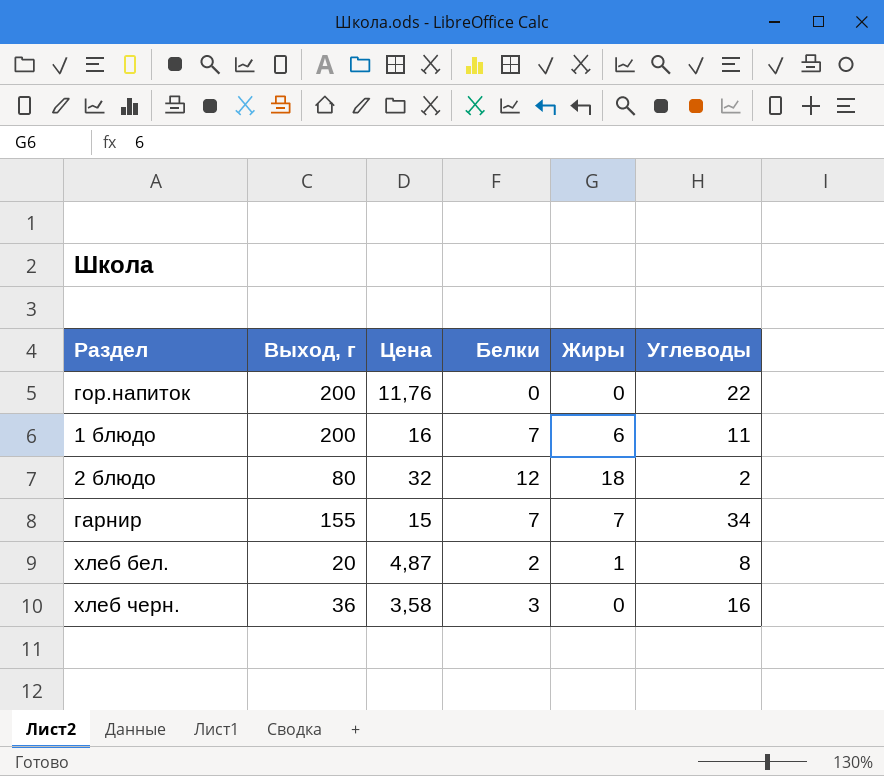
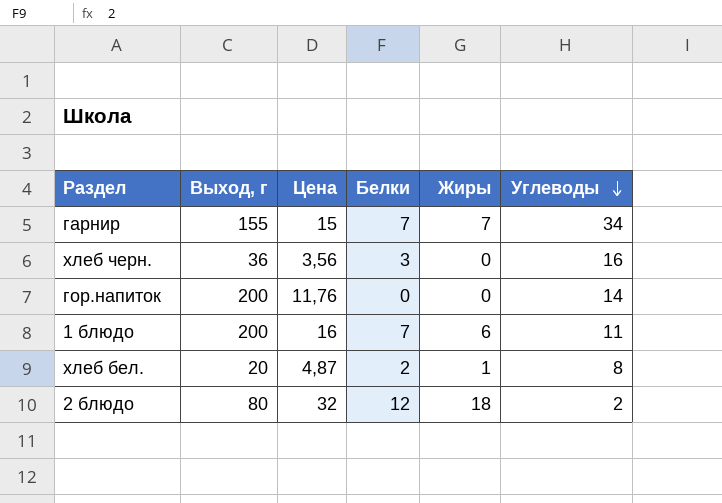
row order: none -> Углеводы descending
хлеб черн. | Цена: 3,58 -> 3,56
гор.напиток | Углеводы: 22 -> 14

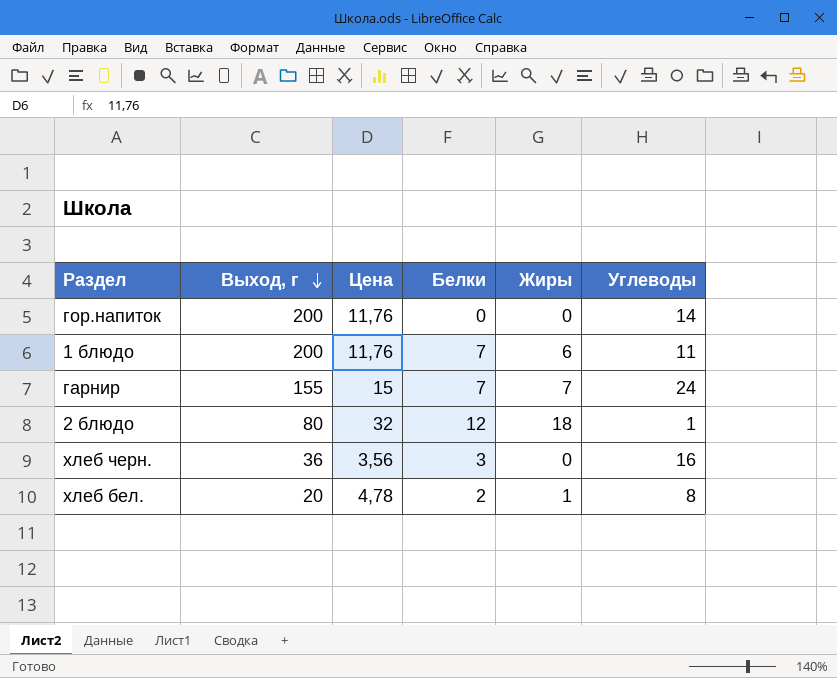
row order: Углеводы descending -> Выход, г descending
1 блюдо | Цена: 16 -> 11,76
гарнир | Углеводы: 34 -> 24
2 блюдо | Углеводы: 2 -> 1
хлеб бел. | Цена: 4,87 -> 4,78

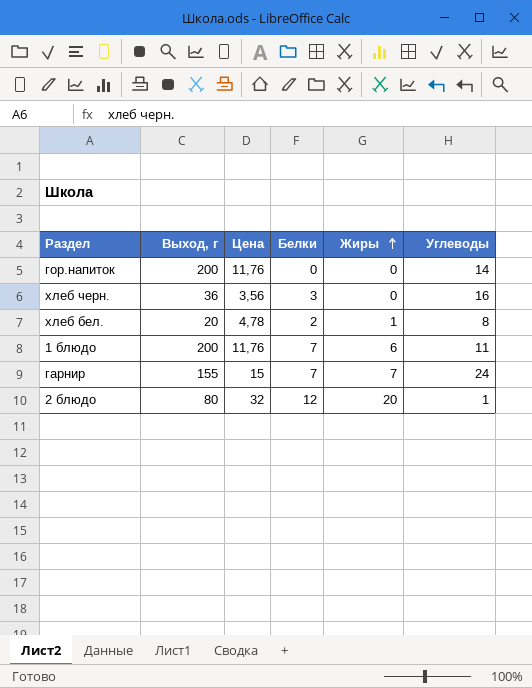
row order: Выход, г descending -> Жиры ascending
2 блюдо | Жиры: 18 -> 20

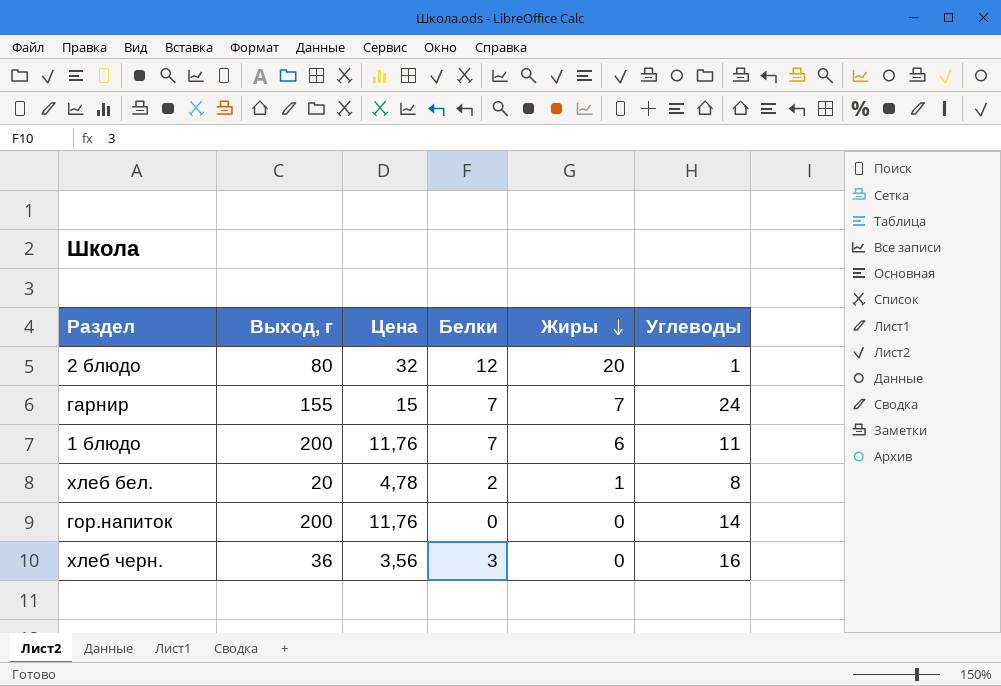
row order: Жиры ascending -> Жиры descending

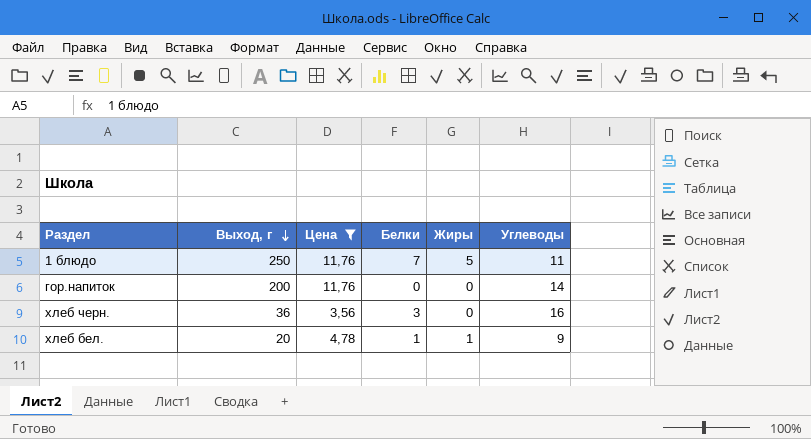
filter: none -> Цена <= 11,76
row order: Жиры descending -> Выход, г descending
1 блюдо | Выход, г: 200 -> 250
1 блюдо | Жиры: 6 -> 5
хлеб бел. | Белки: 2 -> 1
хлеб бел. | Углеводы: 8 -> 9

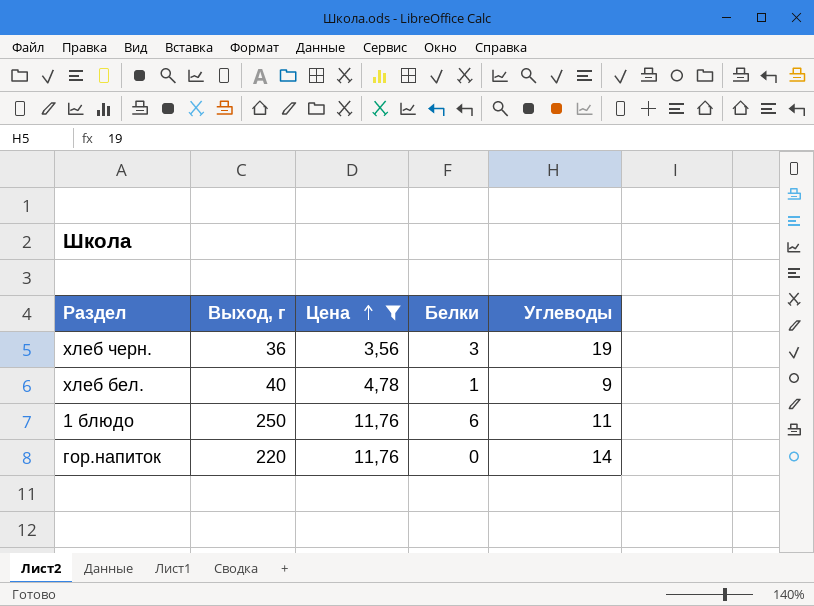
row order: Выход, г descending -> Цена ascending
column Жиры | position: 5 -> none
хлеб черн. | Углеводы: 16 -> 19
хлеб бел. | Выход, г: 20 -> 40
1 блюдо | Белки: 7 -> 6
гор.напиток | Выход, г: 200 -> 220

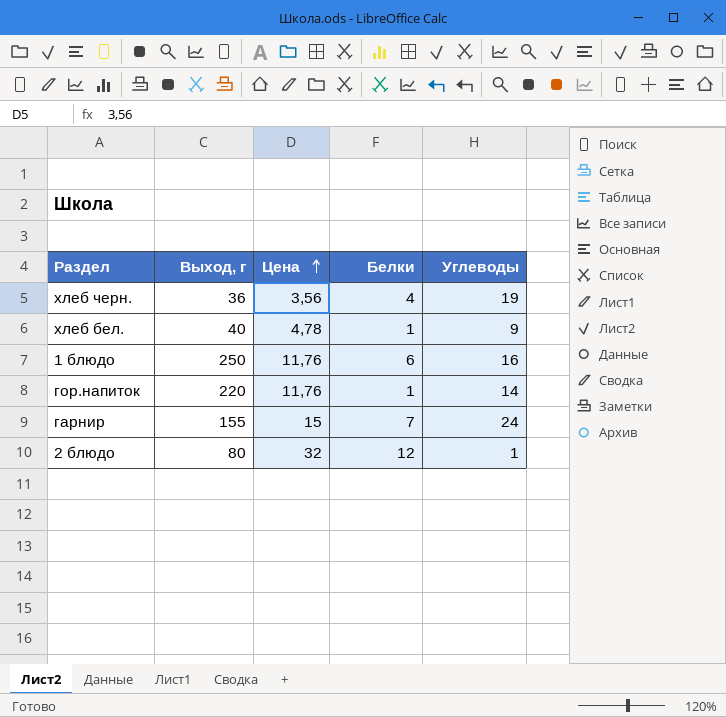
filter: Цена <= 11,76 -> none
хлеб черн. | Белки: 3 -> 4
1 блюдо | Углеводы: 11 -> 16
гор.напиток | Белки: 0 -> 1

